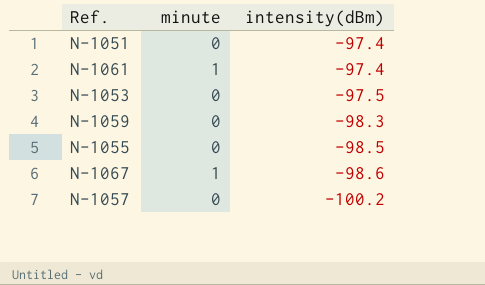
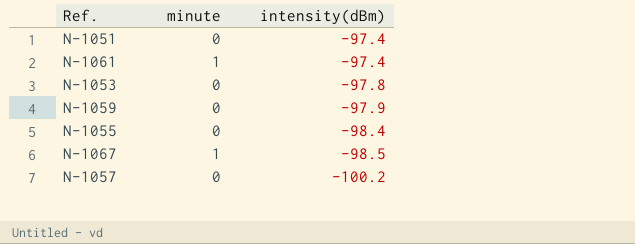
N-1053 | intensity(dBm): -97.5 -> -97.8
N-1059 | intensity(dBm): -98.3 -> -97.9
N-1055 | intensity(dBm): -98.5 -> -98.4
N-1067 | intensity(dBm): -98.6 -> -98.5

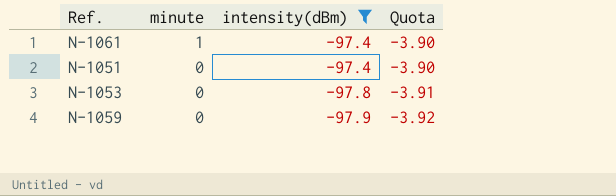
filter: none -> intensity(dBm) >= -97.9
row order: intensity(dBm) descending -> minute descending
column Quota | formula: none -> [intensity(dBm)] * 0.04

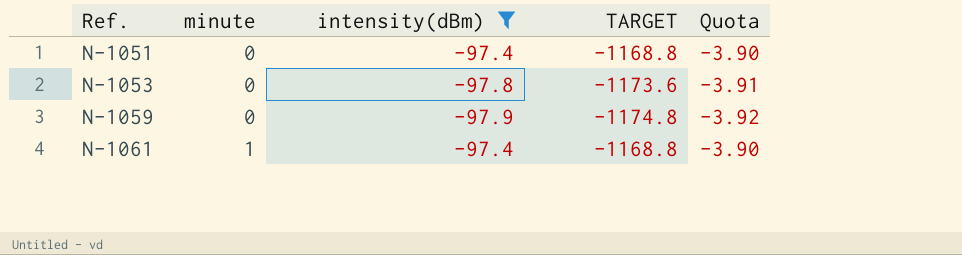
row order: minute descending -> Ref. ascending
column TARGET | formula: none -> [intensity(dBm)] * 12

